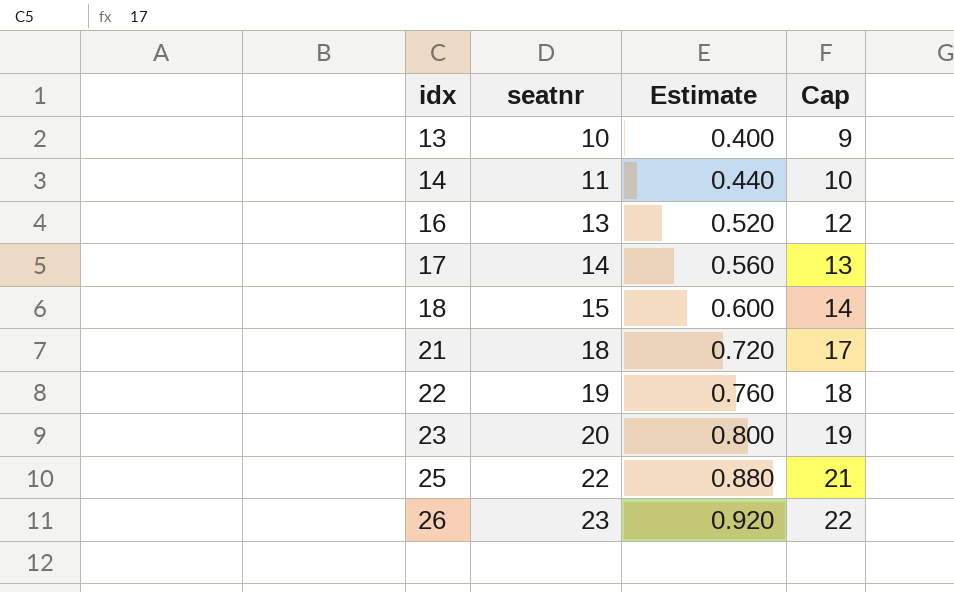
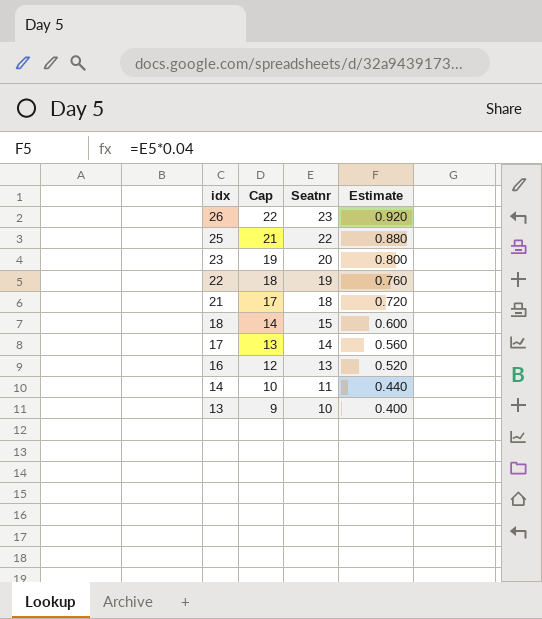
row order: idx ascending -> idx descending
column Cap | position: 4 -> 2
column name: seatnr -> Seatnr

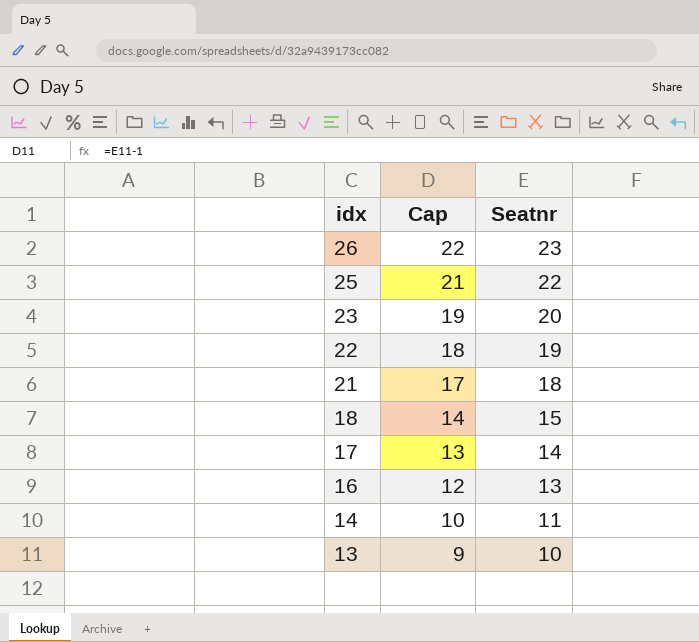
column Estimate | formula: [Seatnr] * 0.04 -> none

